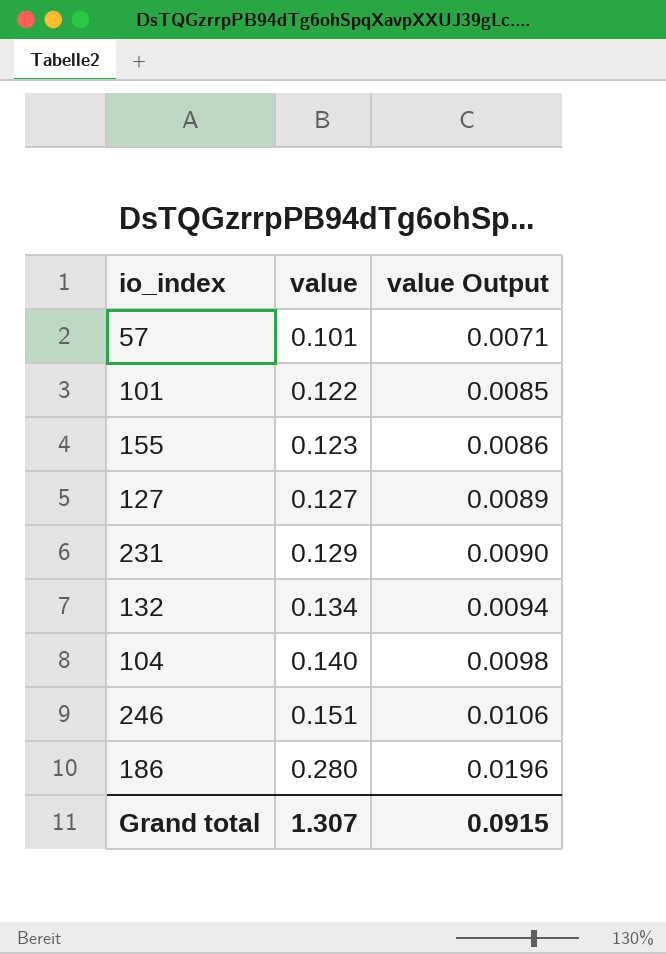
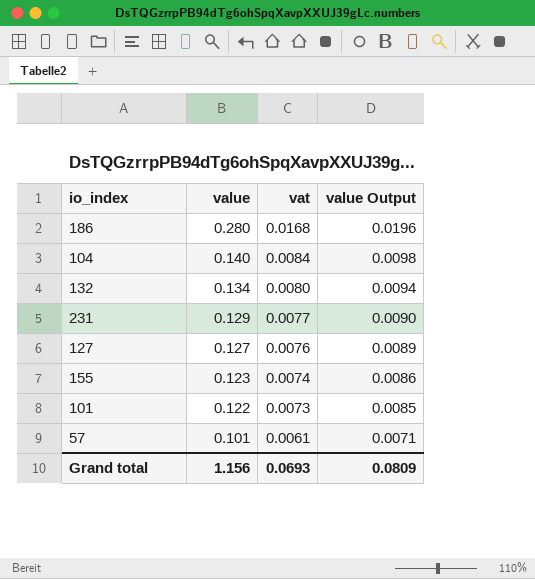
row order: value ascending -> value descending
column vat | formula: none -> [value] * 0.06
row 246: 0.151 | 0.0106 -> none
Grand total | value: 1.307 -> 1.156
Grand total | value Output: 0.0915 -> 0.0809

